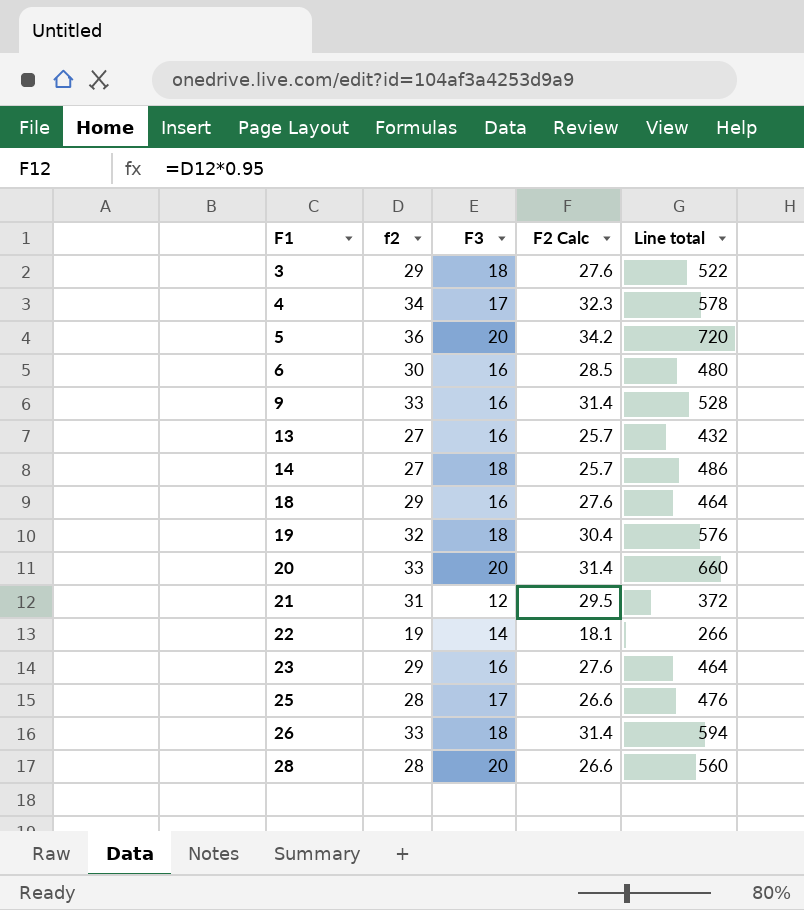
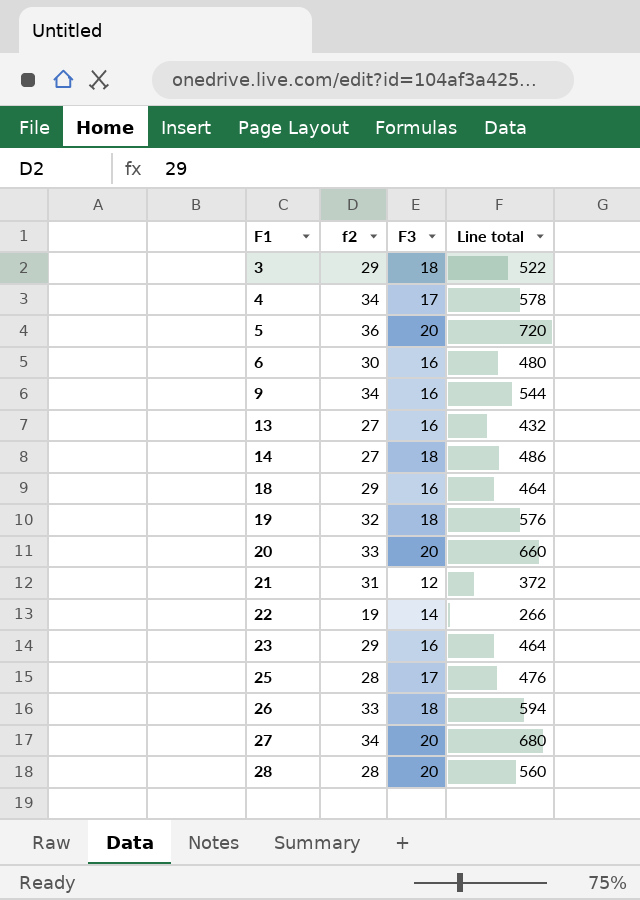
column F2 Calc | formula: [f2] * 0.95 -> none
9 | f2: 33 -> 34
9 | Line total: 528 -> 544
row 27: none -> 34 | 20 | 680

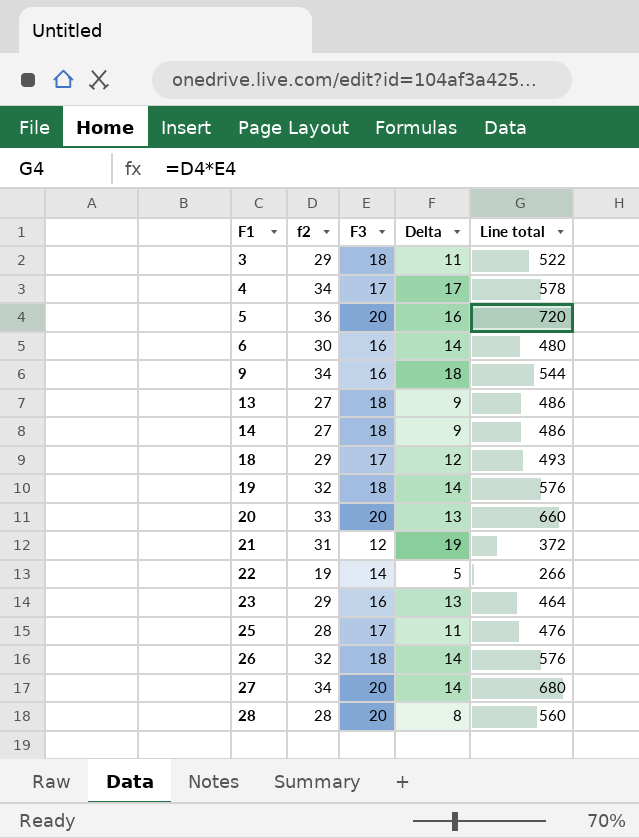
column Delta | formula: none -> [f2] - [F3]
13 | F3: 16 -> 18
13 | Line total: 432 -> 486
18 | F3: 16 -> 17
18 | Line total: 464 -> 493
26 | f2: 33 -> 32
26 | Line total: 594 -> 576

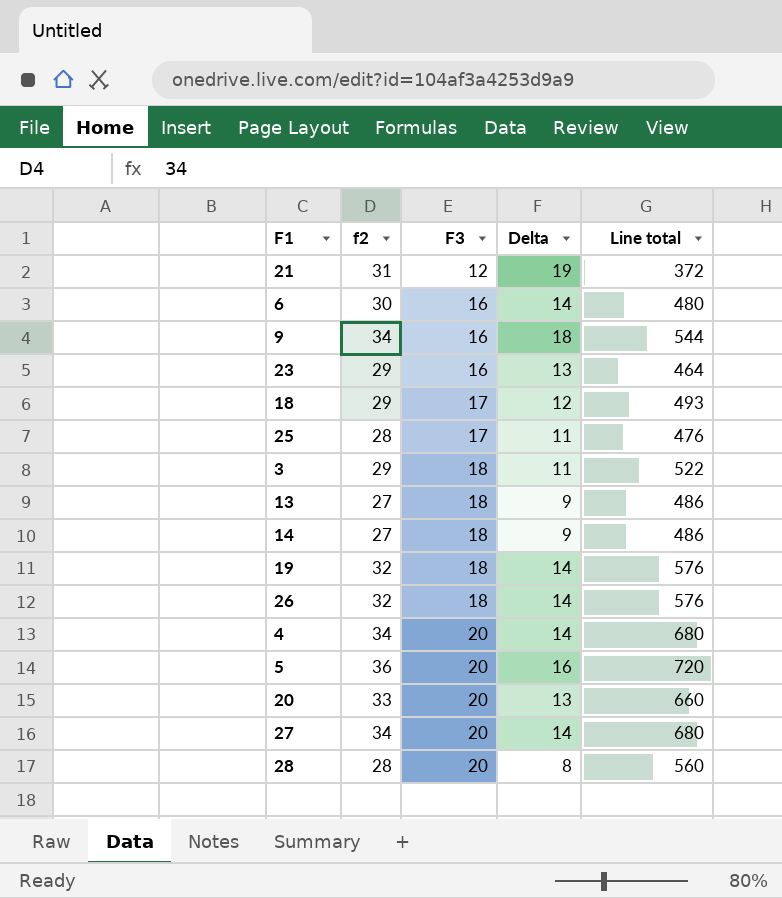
row order: F1 ascending -> F3 ascending
row 22: 19 | 14 | 5 | 266 -> none
4 | F3: 17 -> 20
4 | Delta: 17 -> 14
4 | Line total: 578 -> 680

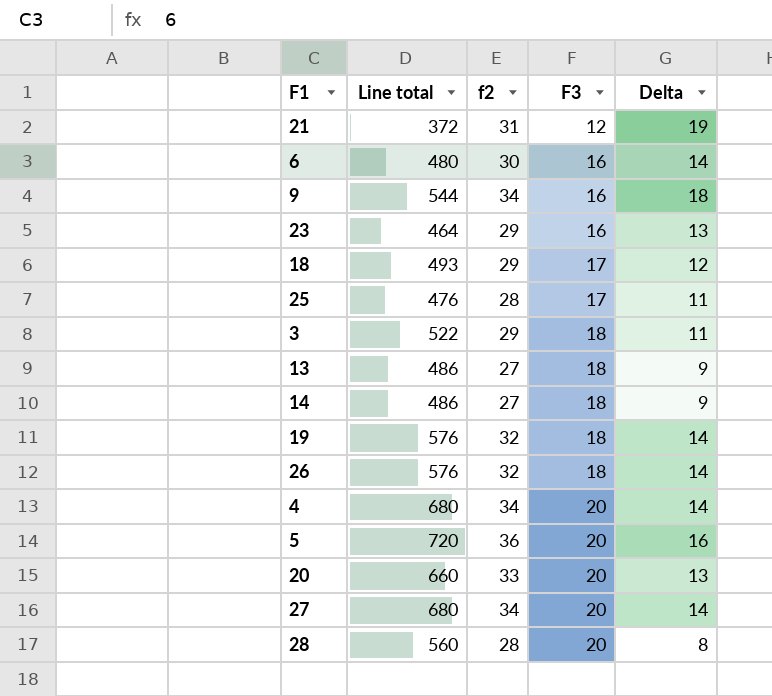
column Line total | position: 5 -> 2

